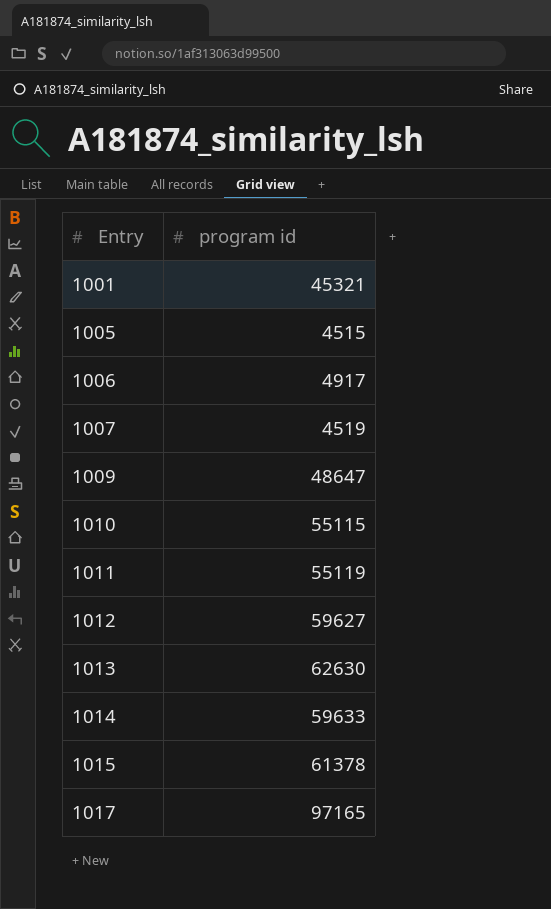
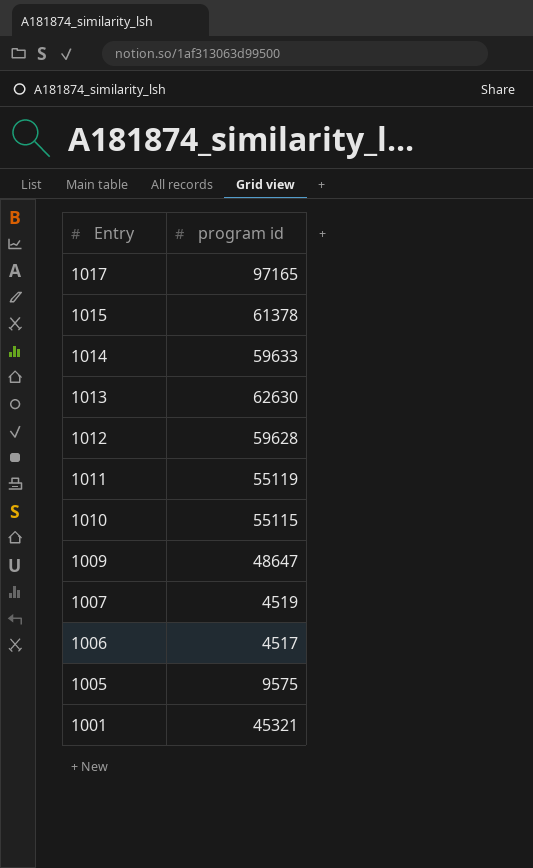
row order: Entry ascending -> Entry descending
1012 | program id: 59627 -> 59628
1006 | program id: 4917 -> 4517
1005 | program id: 4515 -> 9575

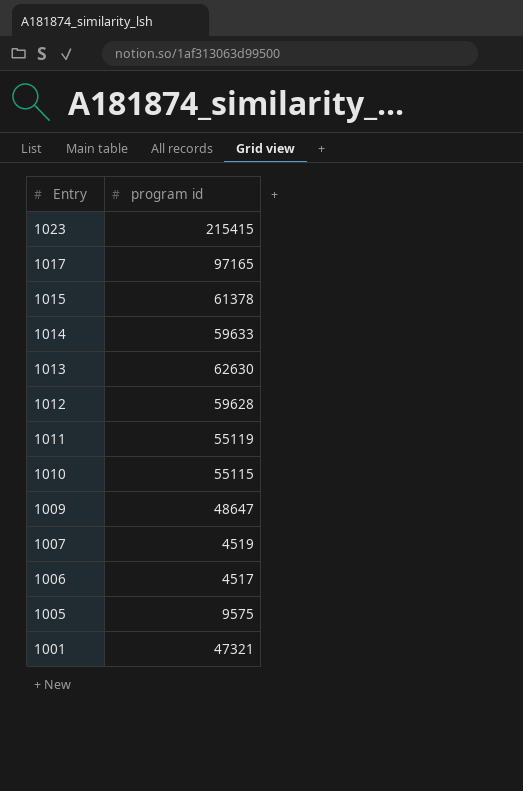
row 1023: none -> 215415
1001 | program id: 45321 -> 47321

